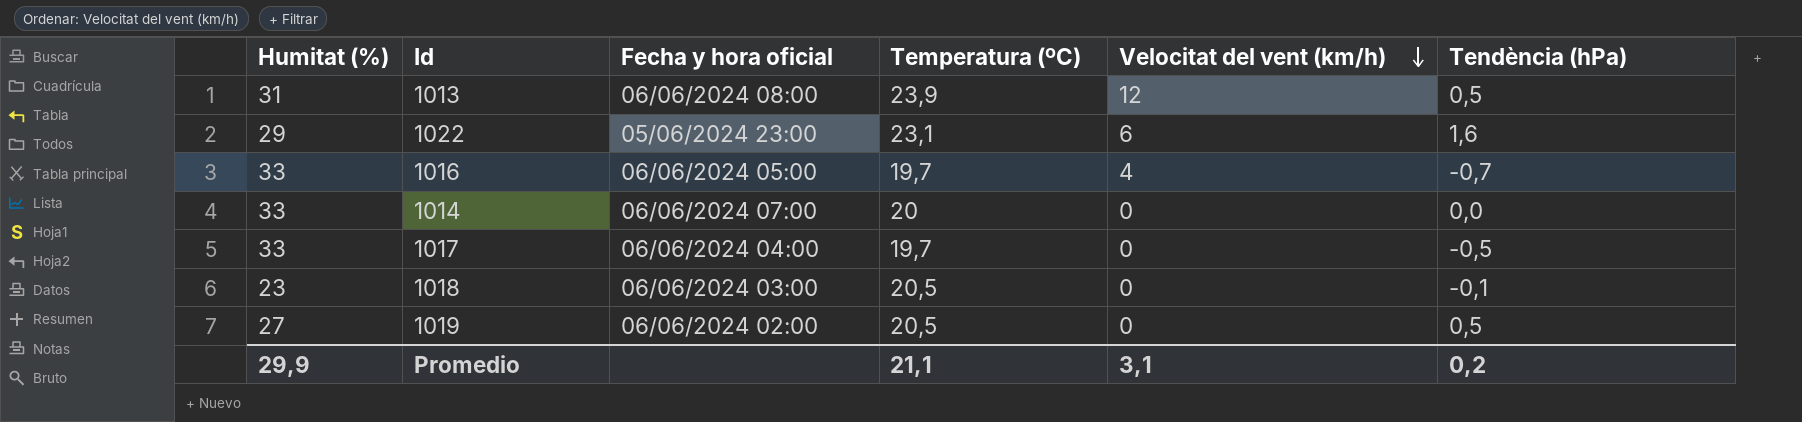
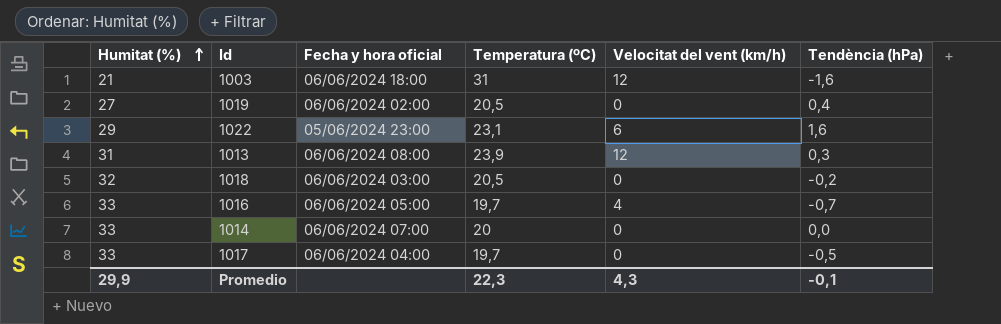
row order: Velocitat del vent (km/h) descending -> Humitat (%) ascending
row 1003: none -> 21 | 06/06/2024 18:00 | 31 | 12 | -1,6
1019 | Tendència (hPa): 0,5 -> 0,4
1013 | Tendència (hPa): 0,5 -> 0,3
1018 | Humitat (%): 23 -> 32
1018 | Tendència (hPa): -0,1 -> -0,2
Promedio | Temperatura (ºC): 21,1 -> 22,3
Promedio | Velocitat del vent (km/h): 3,1 -> 4,3
Promedio | Tendència (hPa): 0,2 -> -0,1

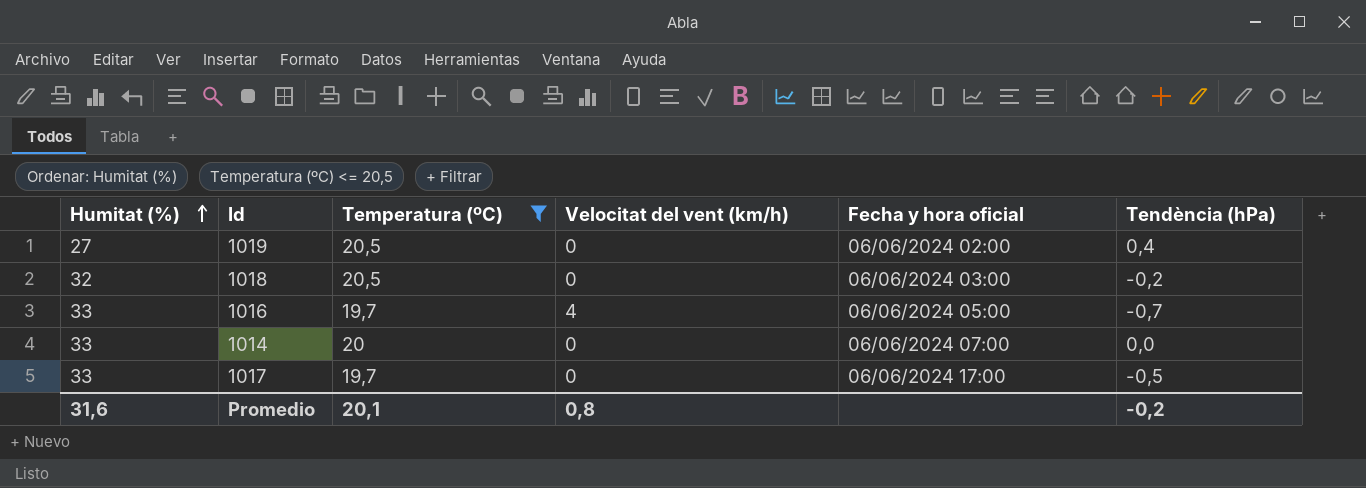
filter: none -> Temperatura (ºC) <= 20,5
column Fecha y hora oficial | position: 3 -> 5
1017 | Fecha y hora oficial: 06/06/2024 04:00 -> 06/06/2024 17:00
Promedio | Humitat (%): 29,9 -> 31,6
Promedio | Temperatura (ºC): 22,3 -> 20,1
Promedio | Velocitat del vent (km/h): 4,3 -> 0,8
Promedio | Tendència (hPa): -0,1 -> -0,2

